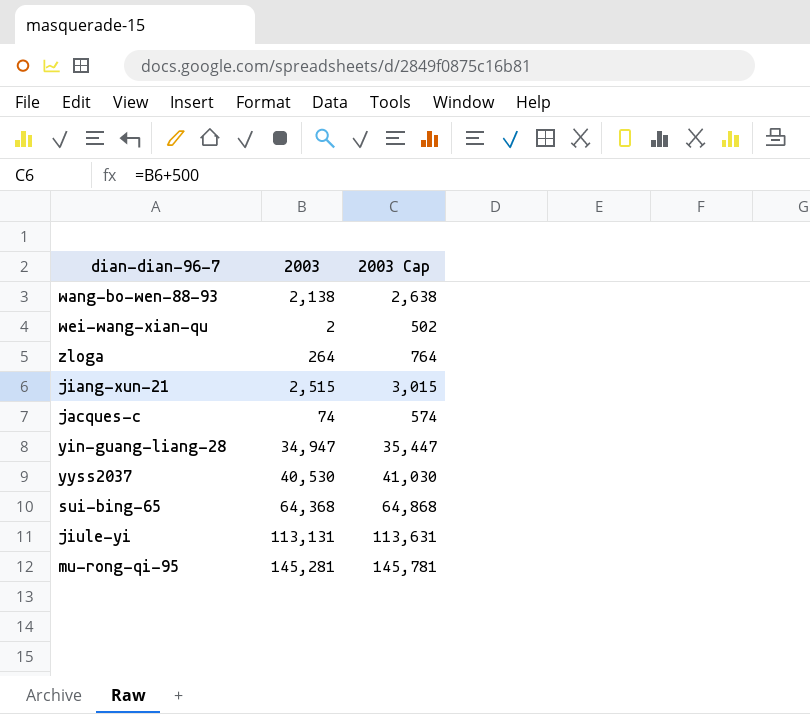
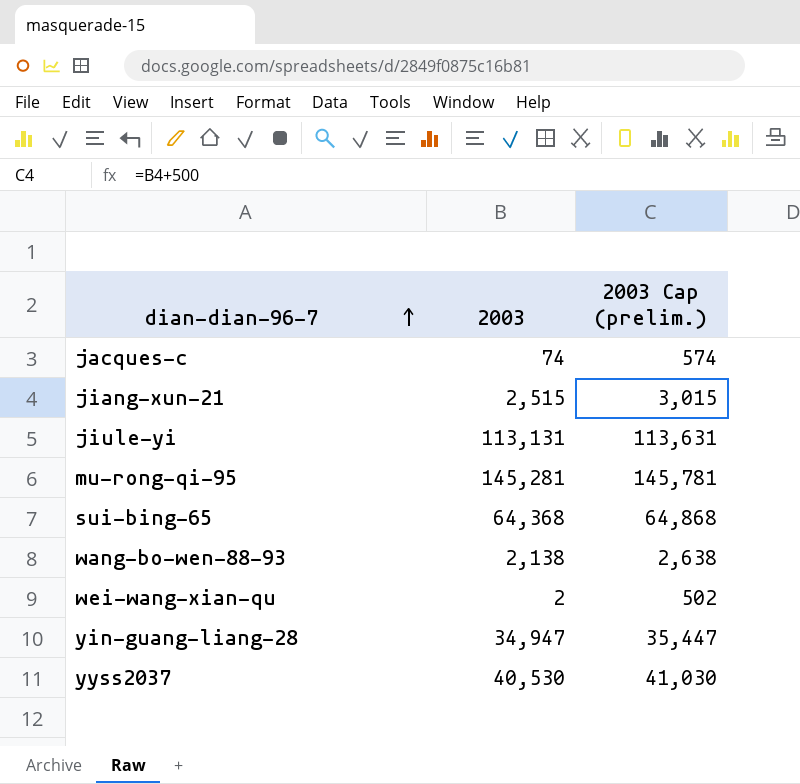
row order: none -> dian-dian-96-7 ascending
column name: 2003 Cap -> 2003 Cap (prelim.)
row zloga: 264 | 764 -> none

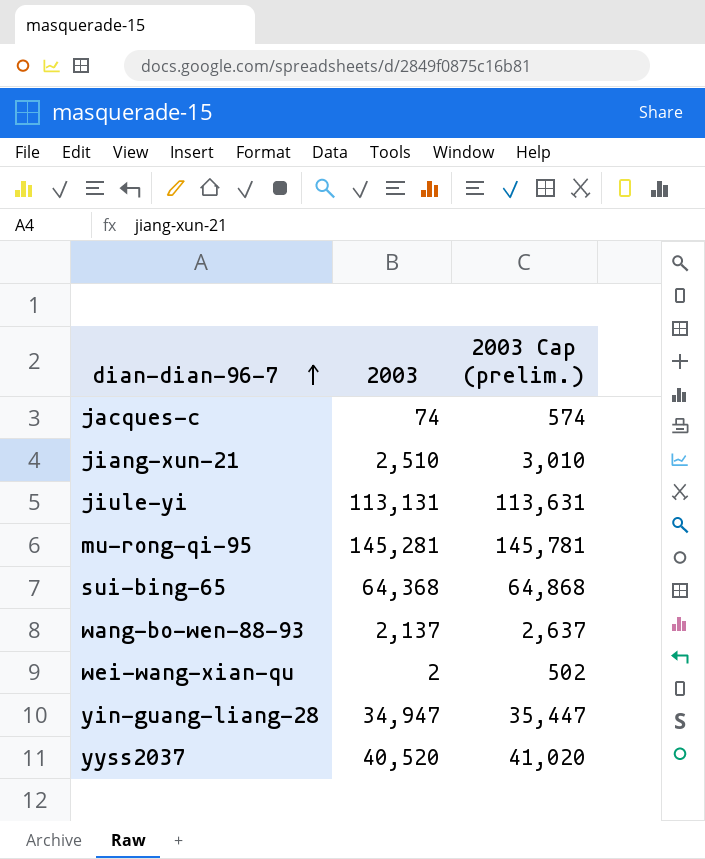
jiang-xun-21 | 2003: 2,515 -> 2,510
jiang-xun-21 | 2003 Cap (prelim.): 3,015 -> 3,010
wang-bo-wen-88-93 | 2003: 2,138 -> 2,137
wang-bo-wen-88-93 | 2003 Cap (prelim.): 2,638 -> 2,637
yyss2037 | 2003: 40,530 -> 40,520
yyss2037 | 2003 Cap (prelim.): 41,030 -> 41,020

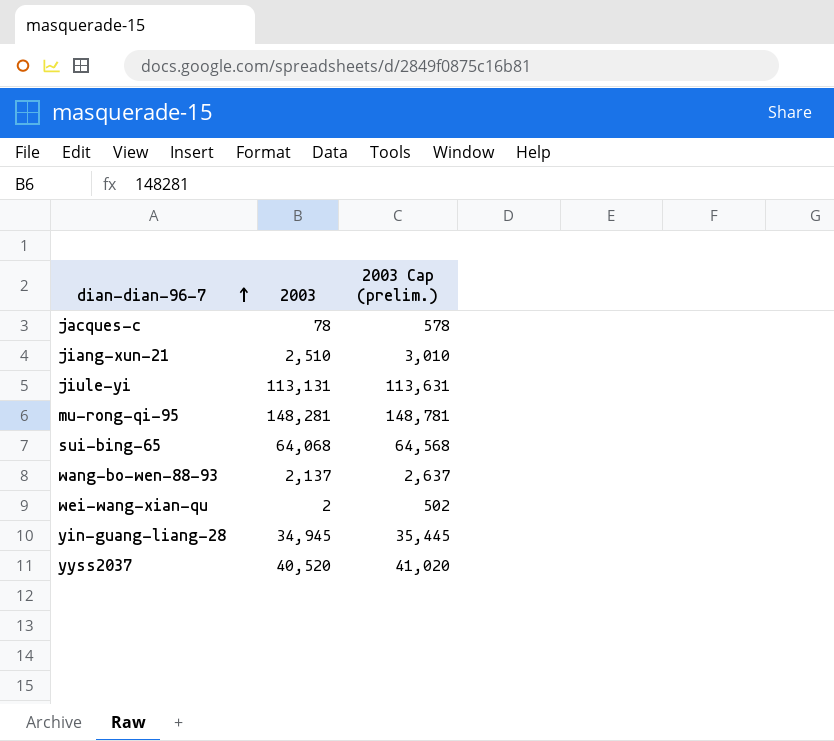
jacques-c | 2003: 74 -> 78
jacques-c | 2003 Cap (prelim.): 574 -> 578
mu-rong-qi-95 | 2003: 145,281 -> 148,281
mu-rong-qi-95 | 2003 Cap (prelim.): 145,781 -> 148,781
sui-bing-65 | 2003: 64,368 -> 64,068
sui-bing-65 | 2003 Cap (prelim.): 64,868 -> 64,568
yin-guang-liang-28 | 2003: 34,947 -> 34,945
yin-guang-liang-28 | 2003 Cap (prelim.): 35,447 -> 35,445

